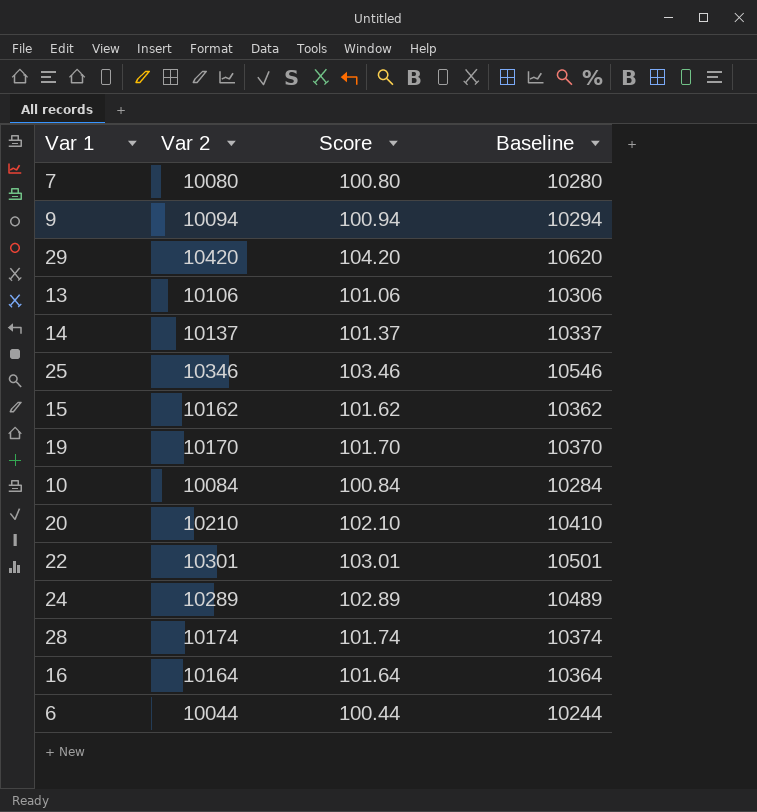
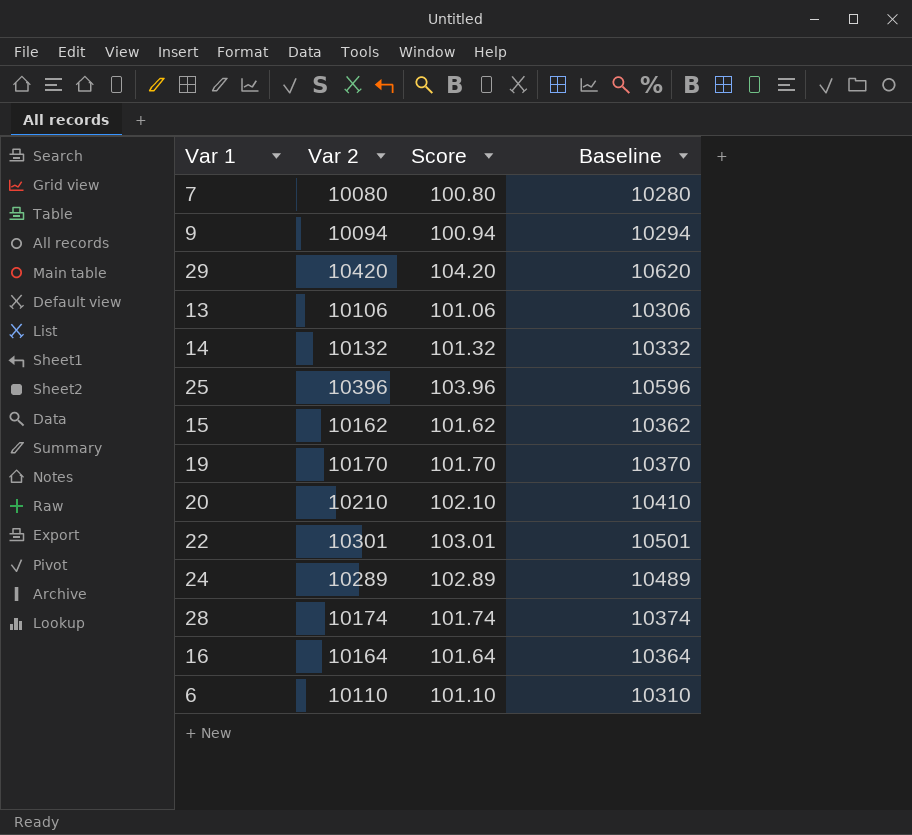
row 10: 10084 | 100.84 | 10284 -> none
14 | Var 2: 10137 -> 10132
14 | Score: 101.37 -> 101.32
14 | Baseline: 10337 -> 10332
25 | Var 2: 10346 -> 10396
25 | Score: 103.46 -> 103.96
25 | Baseline: 10546 -> 10596
6 | Var 2: 10044 -> 10110
6 | Score: 100.44 -> 101.10
6 | Baseline: 10244 -> 10310

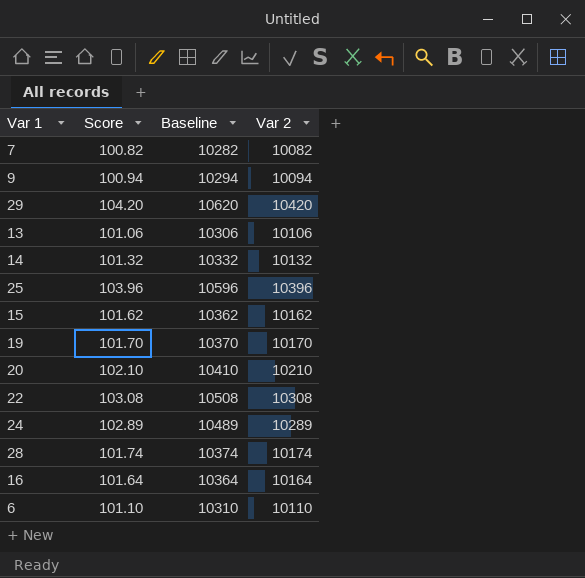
column Var 2 | position: 2 -> 4
7 | Score: 100.80 -> 100.82
7 | Baseline: 10280 -> 10282
7 | Var 2: 10080 -> 10082
22 | Score: 103.01 -> 103.08
22 | Baseline: 10501 -> 10508
22 | Var 2: 10301 -> 10308

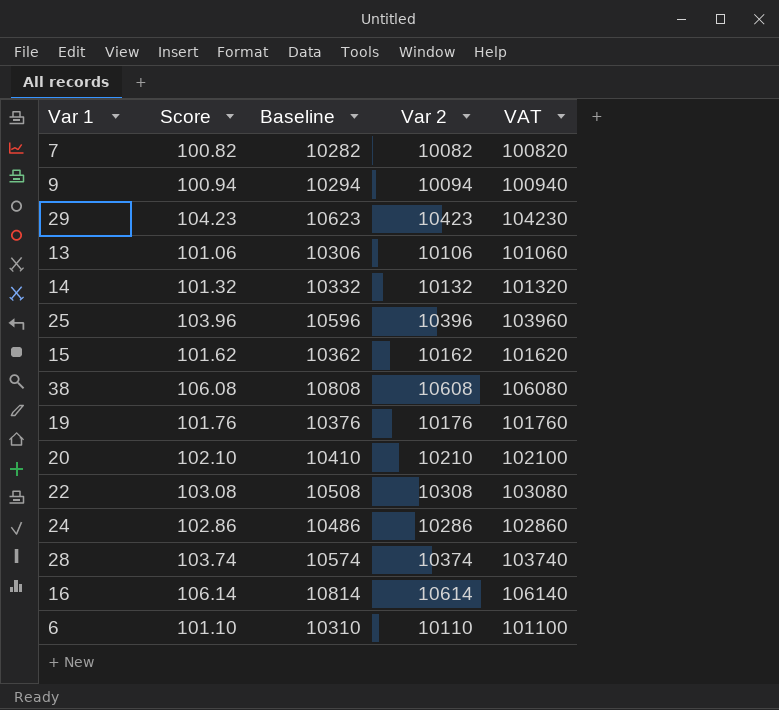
column VAT | formula: none -> [Var 2] * 10
29 | Score: 104.20 -> 104.23
29 | Baseline: 10620 -> 10623
29 | Var 2: 10420 -> 10423
row 38: none -> 106.08 | 10808 | 10608 | 106080
19 | Score: 101.70 -> 101.76
19 | Baseline: 10370 -> 10376
19 | Var 2: 10170 -> 10176
24 | Score: 102.89 -> 102.86
24 | Baseline: 10489 -> 10486
24 | Var 2: 10289 -> 10286
28 | Score: 101.74 -> 103.74
28 | Baseline: 10374 -> 10574
28 | Var 2: 10174 -> 10374
16 | Score: 101.64 -> 106.14
16 | Baseline: 10364 -> 10814
16 | Var 2: 10164 -> 10614

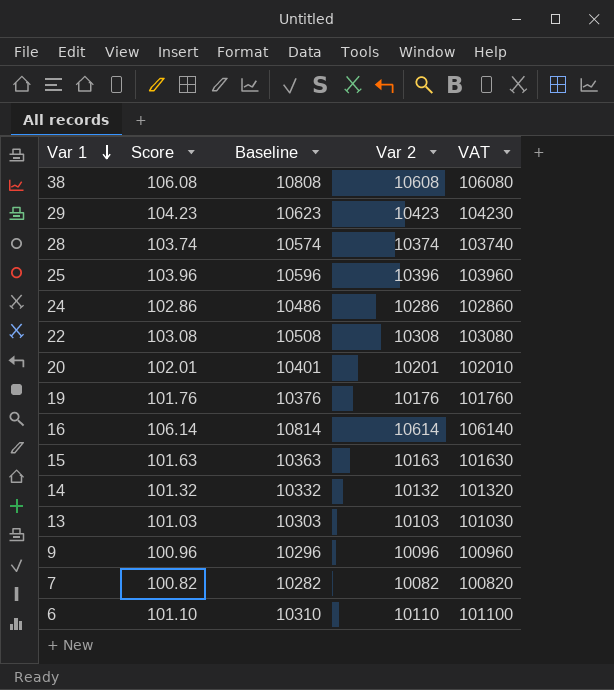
row order: none -> Var 1 descending
20 | Score: 102.10 -> 102.01
20 | Baseline: 10410 -> 10401
20 | Var 2: 10210 -> 10201
20 | VAT: 102100 -> 102010
15 | Score: 101.62 -> 101.63
15 | Baseline: 10362 -> 10363
15 | Var 2: 10162 -> 10163
15 | VAT: 101620 -> 101630
13 | Score: 101.06 -> 101.03
13 | Baseline: 10306 -> 10303
13 | Var 2: 10106 -> 10103
13 | VAT: 101060 -> 101030
9 | Score: 100.94 -> 100.96
9 | Baseline: 10294 -> 10296
9 | Var 2: 10094 -> 10096
9 | VAT: 100940 -> 100960

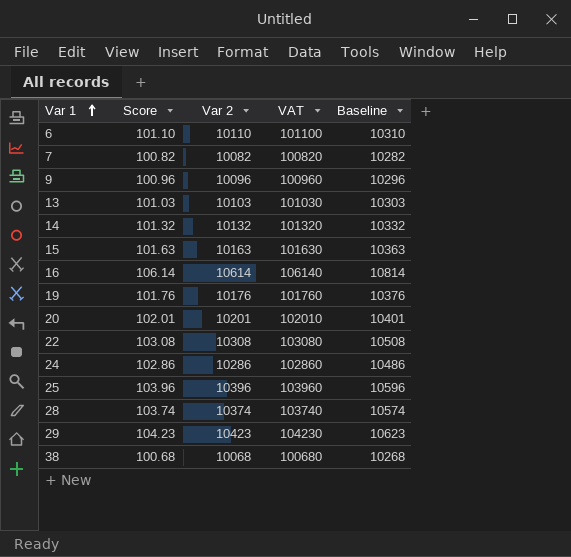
row order: Var 1 descending -> Var 1 ascending
column Baseline | position: 3 -> 5
38 | Score: 106.08 -> 100.68
38 | Var 2: 10608 -> 10068
38 | VAT: 106080 -> 100680
38 | Baseline: 10808 -> 10268

